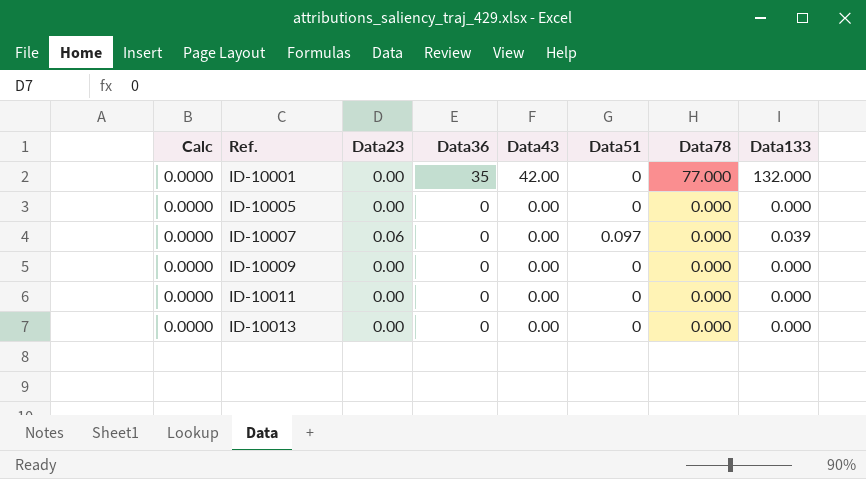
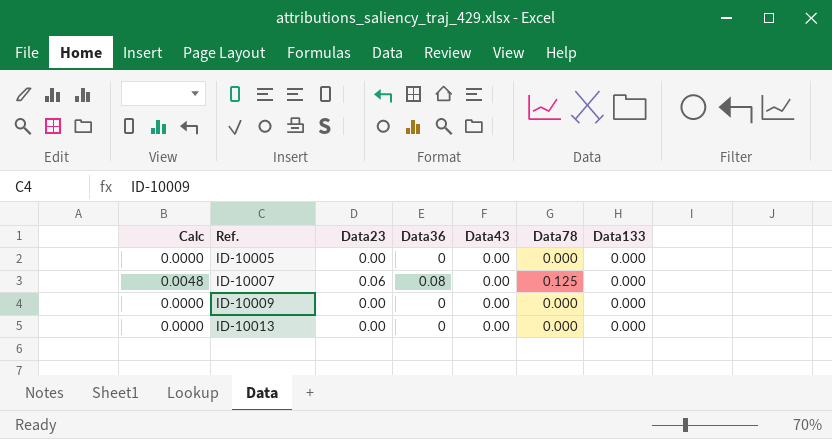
column Data51 | position: 6 -> none
row ID-10001: 0.0000 | 0.00 | 35 | 42.00 | 0 | 77.000 | 132.000 -> none
row ID-10011: 0.0000 | 0.00 | 0 | 0.00 | 0 | 0.000 | 0.000 -> none
ID-10007 | Calc: 0.0000 -> 0.0048
ID-10007 | Data36: 0 -> 0.08
ID-10007 | Data78: 0.000 -> 0.125
ID-10007 | Data133: 0.039 -> 0.000

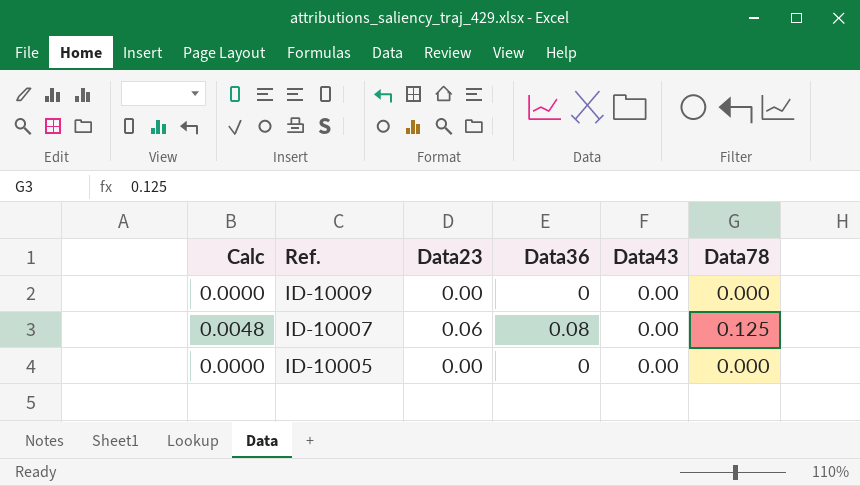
row order: Ref. ascending -> Ref. descending
column Data133 | position: 7 -> none
row ID-10013: 0.0000 | 0.00 | 0 | 0.00 | 0.000 | 0.000 -> none

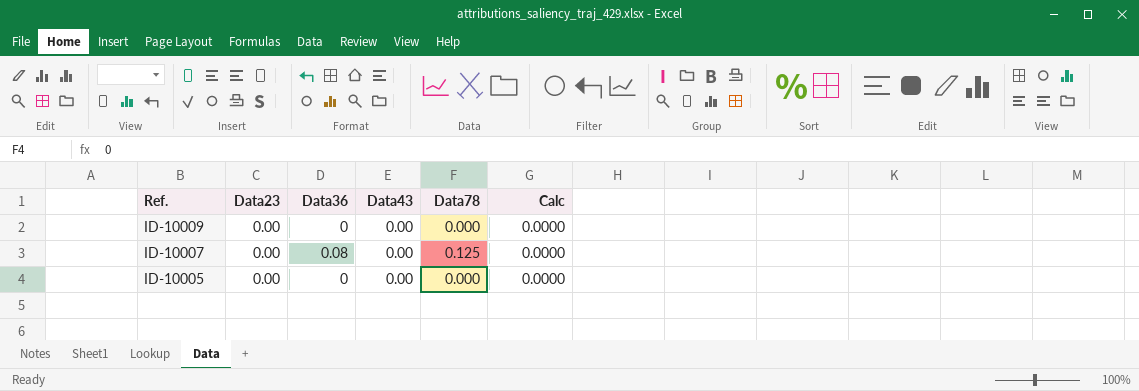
column Calc | position: 1 -> 6
ID-10007 | Data23: 0.06 -> 0.00
ID-10007 | Calc: 0.0048 -> 0.0000

